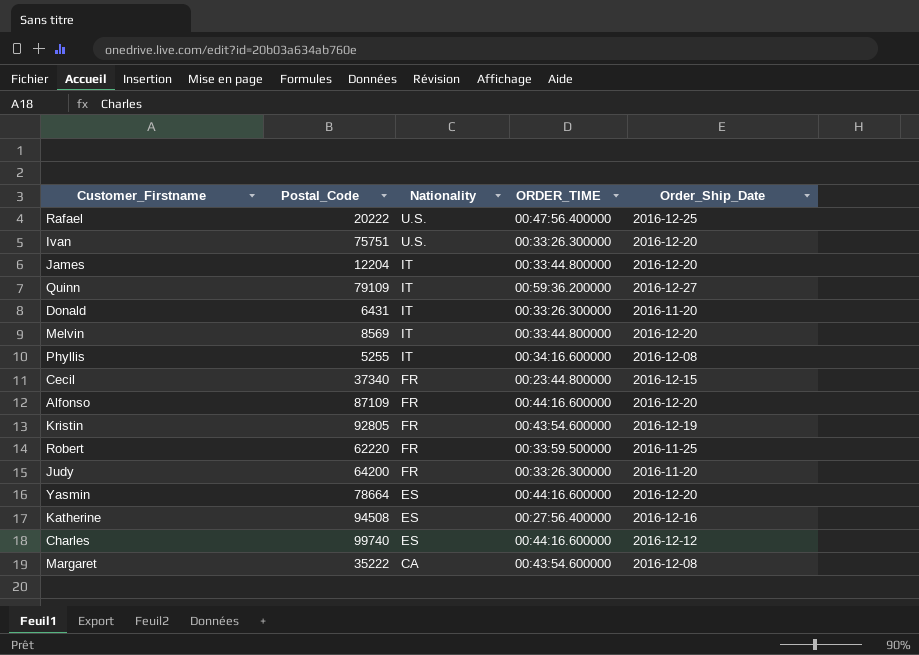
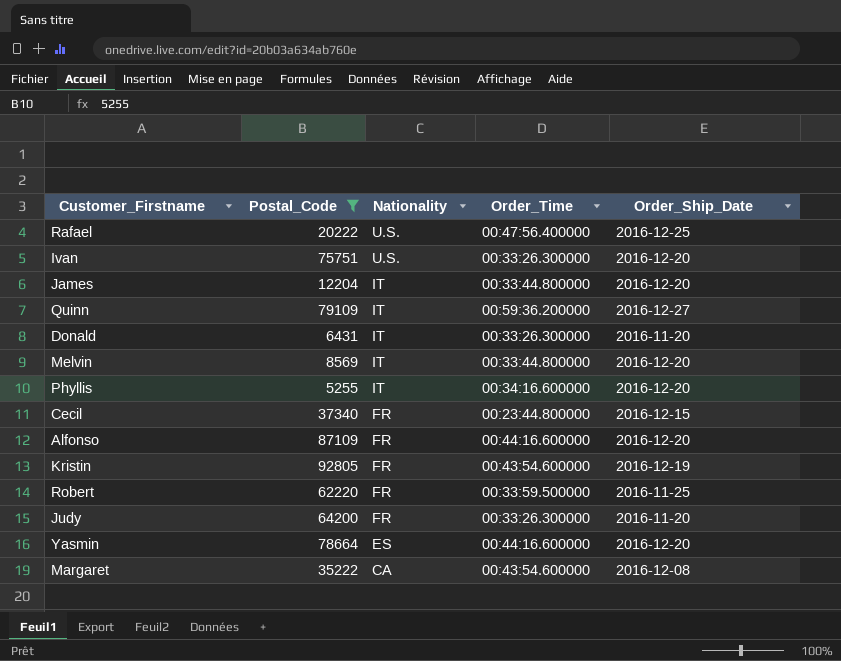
filter: none -> Postal_Code <= 92805
column name: ORDER_TIME -> Order_Time
Phyllis | Order_Ship_Date: 2016-12-08 -> 2016-12-20

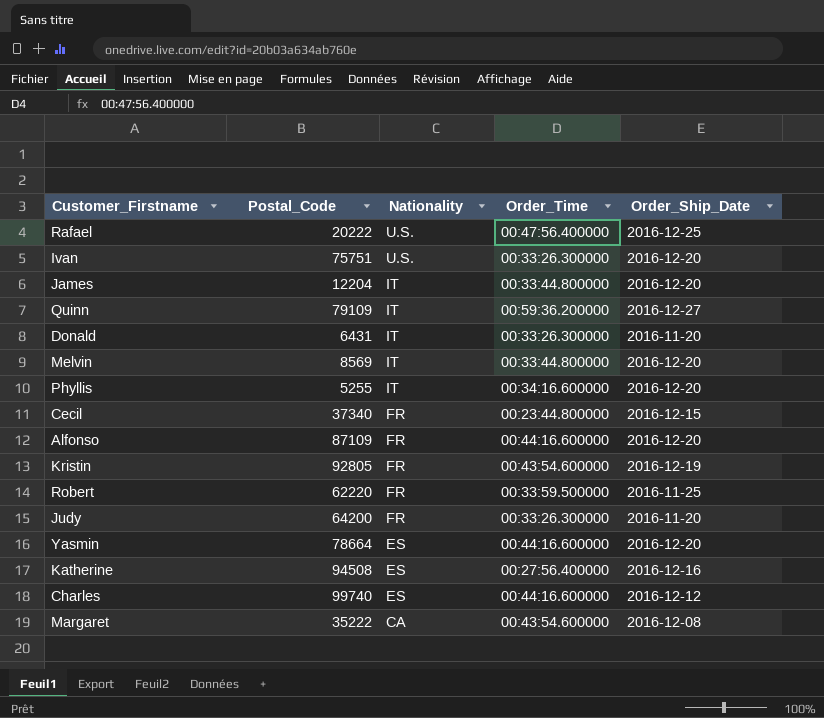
filter: Postal_Code <= 92805 -> none

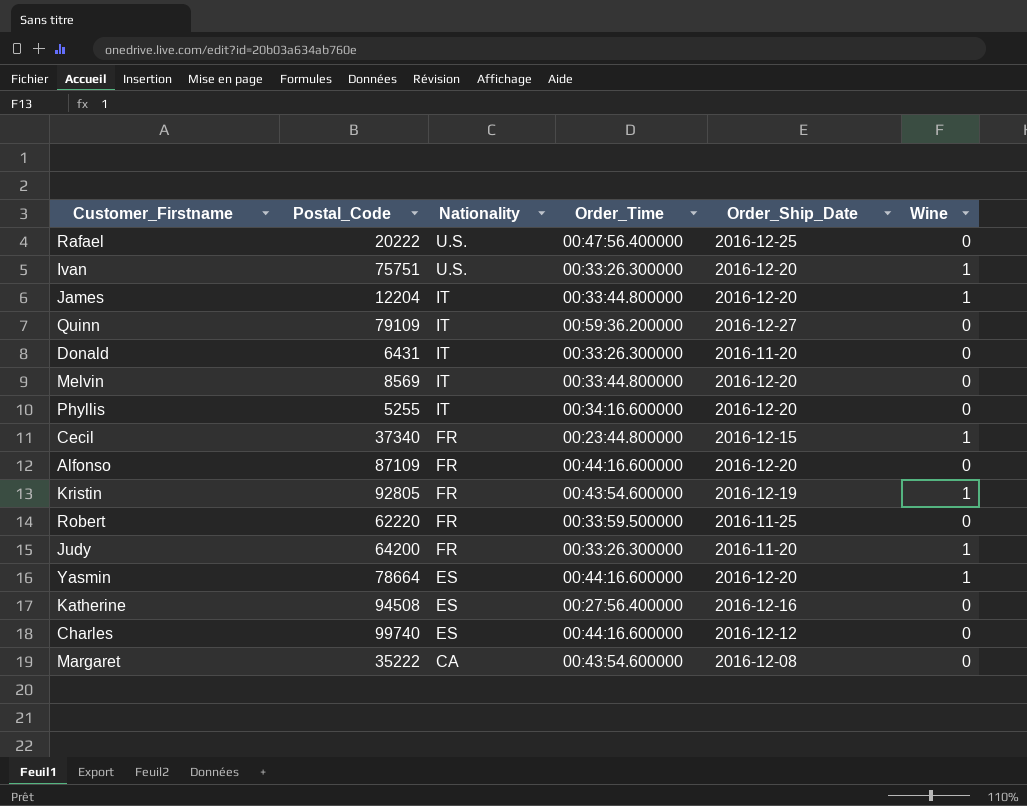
column Wine | position: none -> 6

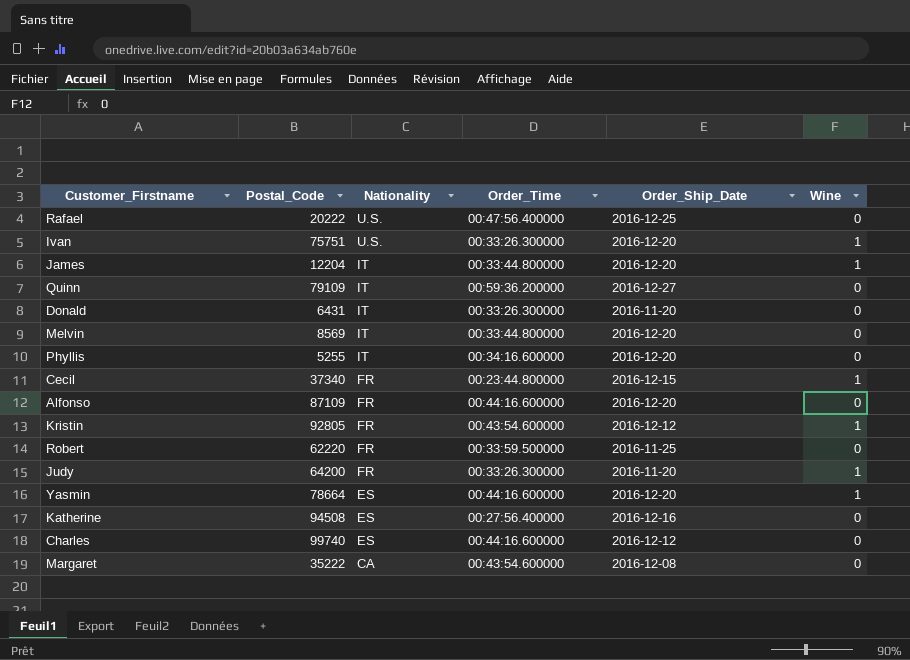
Kristin | Order_Ship_Date: 2016-12-19 -> 2016-12-12

